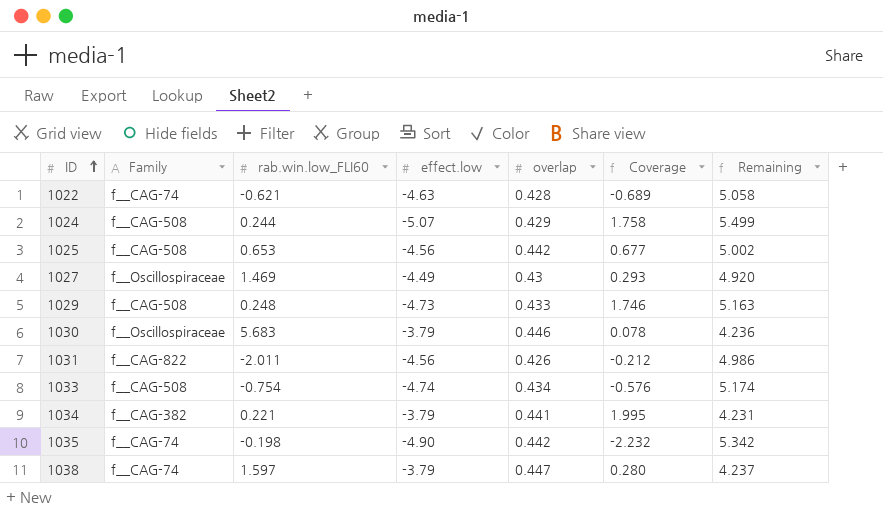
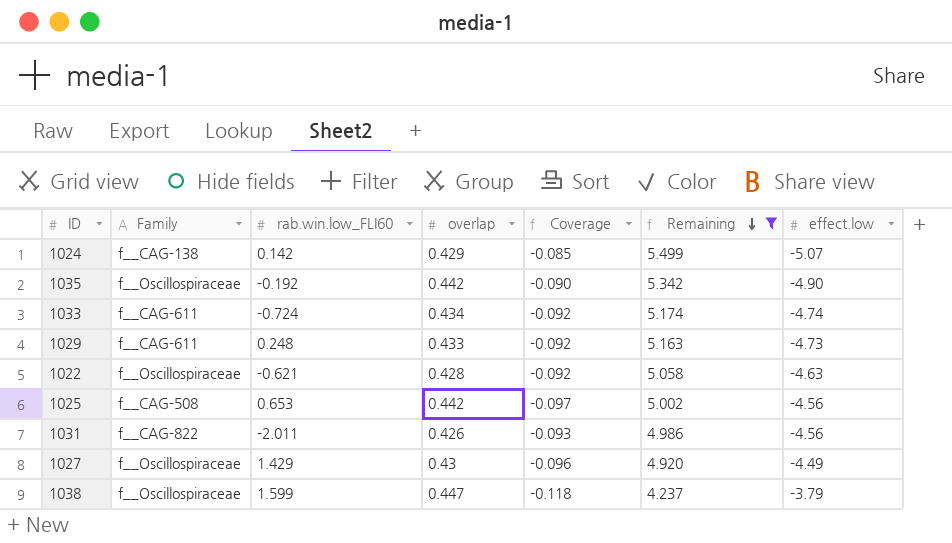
filter: none -> Remaining >= 4.237
row order: ID ascending -> Remaining descending
column Coverage | formula: [overlap] / [rab.win.low_FLI60] -> [overlap] / [effect.low]
column effect.low | position: 4 -> 7
1024 | Family: f__CAG-508 -> f__CAG-138
1024 | rab.win.low_FLI60: 0.244 -> 0.142
1035 | Family: f__CAG-74 -> f__Oscillospiraceae
1035 | rab.win.low_FLI60: -0.198 -> -0.192
1033 | Family: f__CAG-508 -> f__CAG-611
1033 | rab.win.low_FLI60: -0.754 -> -0.724
1029 | Family: f__CAG-508 -> f__CAG-611
1022 | Family: f__CAG-74 -> f__Oscillospiraceae
1027 | rab.win.low_FLI60: 1.469 -> 1.429
1038 | Family: f__CAG-74 -> f__Oscillospiraceae
1038 | rab.win.low_FLI60: 1.597 -> 1.599

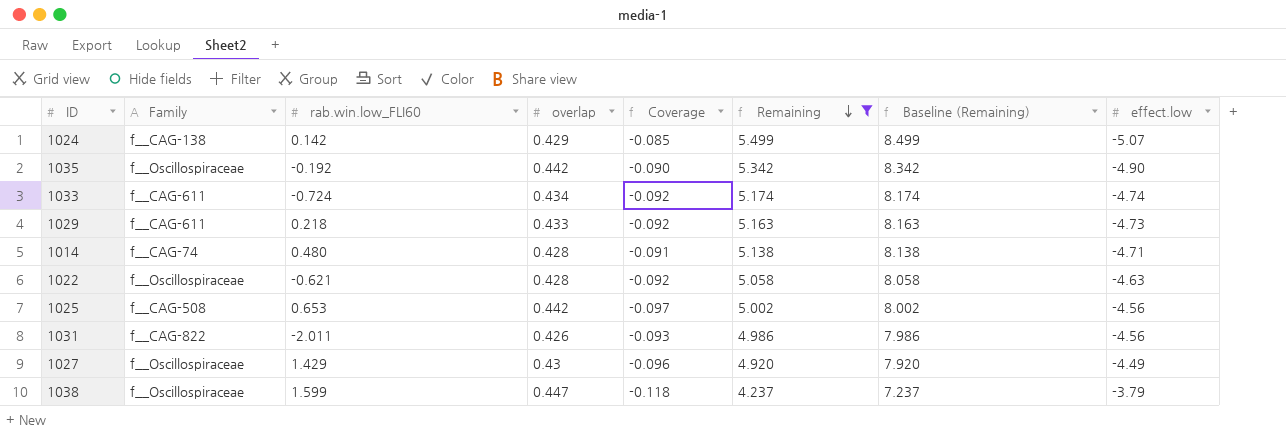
column Baseline (Remaining) | formula: none -> [Remaining] + 3
1029 | rab.win.low_FLI60: 0.248 -> 0.218
row 1014: none -> f__CAG-74 | 0.480 | 0.428 | -0.091 | 5.138 | 8.138 | -4.71

